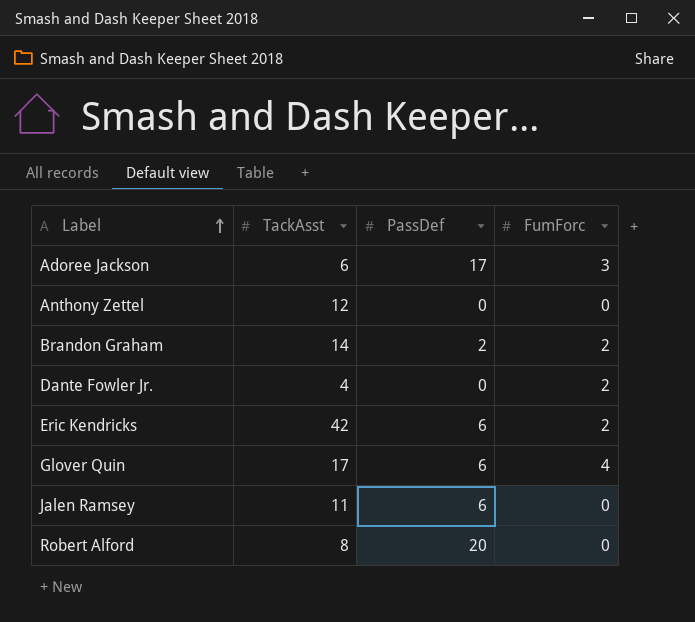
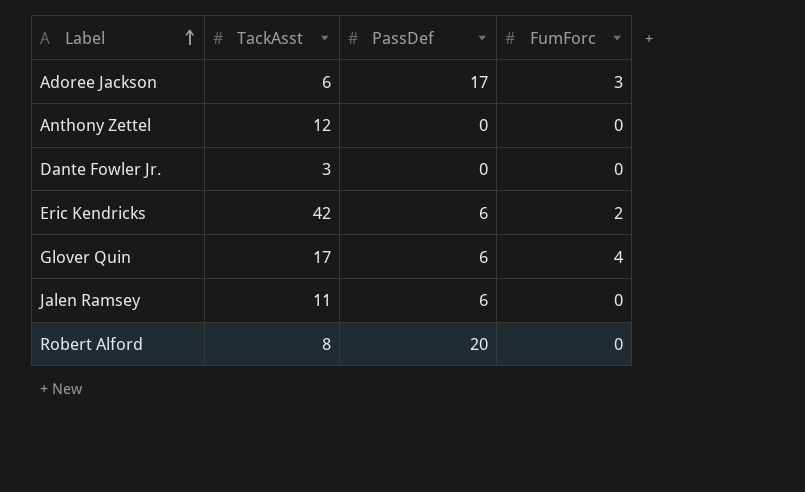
row Brandon Graham: 14 | 2 | 2 -> none
Dante Fowler Jr. | TackAsst: 4 -> 3
Dante Fowler Jr. | FumForc: 2 -> 0

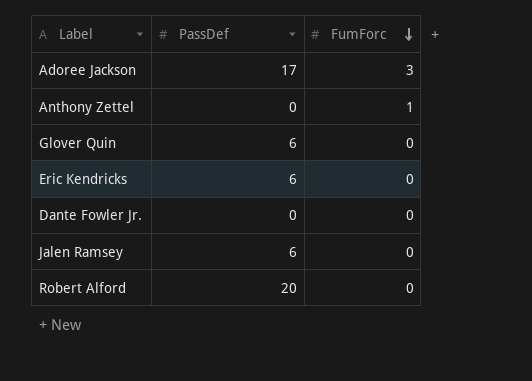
row order: Label ascending -> FumForc descending
column TackAsst | position: 2 -> none
Anthony Zettel | FumForc: 0 -> 1
Glover Quin | FumForc: 4 -> 0
Eric Kendricks | FumForc: 2 -> 0

